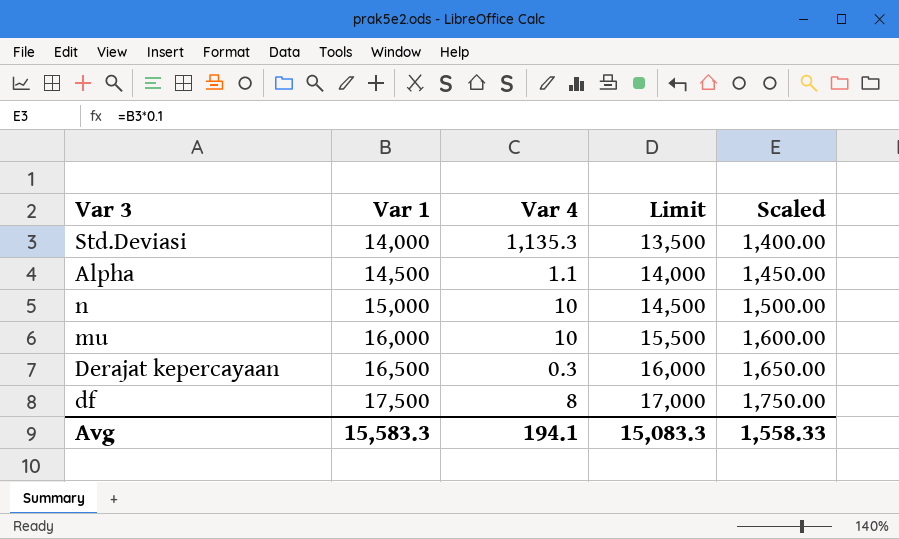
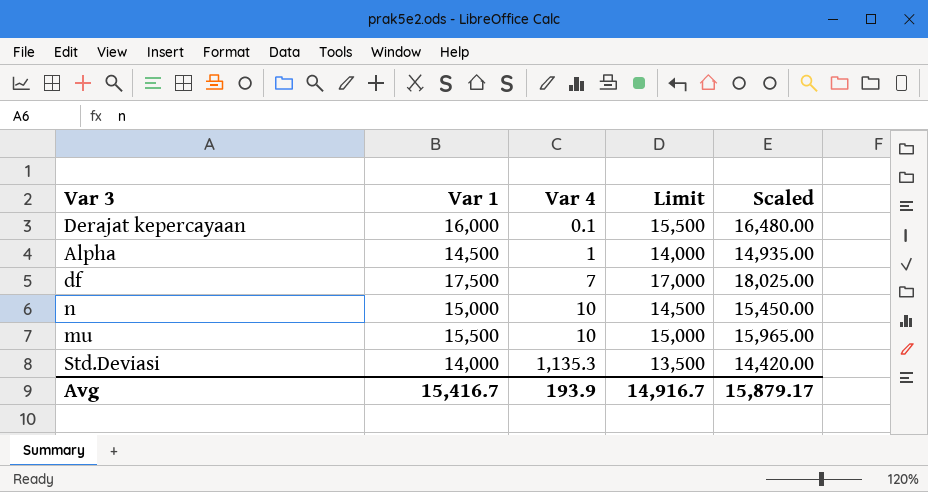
row order: Var 1 ascending -> Var 4 ascending
column Scaled | formula: [Var 1] * 0.1 -> [Var 1] * 1.03
Derajat kepercayaan | Var 1: 16,500 -> 16,000
Derajat kepercayaan | Var 4: 0.3 -> 0.1
Derajat kepercayaan | Limit: 16,000 -> 15,500
Alpha | Var 4: 1.1 -> 1
df | Var 4: 8 -> 7
mu | Var 1: 16,000 -> 15,500
mu | Limit: 15,500 -> 15,000
Avg | Var 1: 15,583.3 -> 15,416.7
Avg | Var 4: 194.1 -> 193.9
Avg | Limit: 15,083.3 -> 14,916.7
Avg | Scaled: 1,558.33 -> 15,879.17

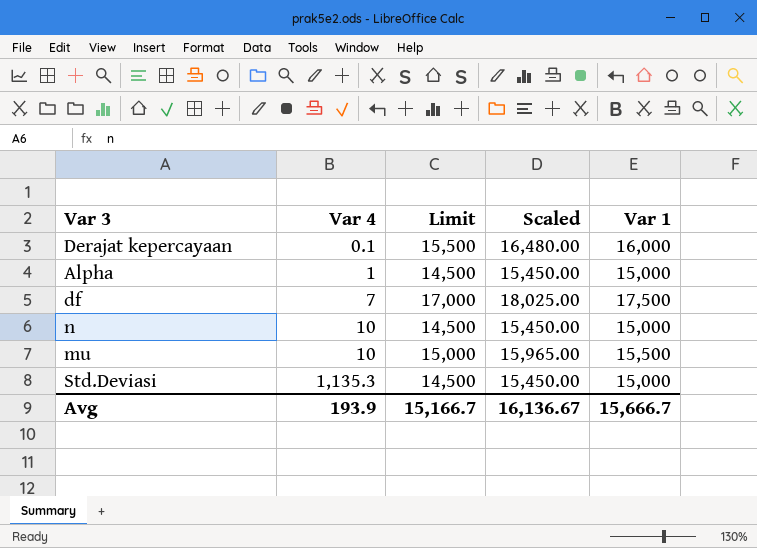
column Var 1 | position: 2 -> 5
Alpha | Limit: 14,000 -> 14,500
Alpha | Scaled: 14,935.00 -> 15,450.00
Alpha | Var 1: 14,500 -> 15,000
Std.Deviasi | Limit: 13,500 -> 14,500
Std.Deviasi | Scaled: 14,420.00 -> 15,450.00
Std.Deviasi | Var 1: 14,000 -> 15,000
Avg | Limit: 14,916.7 -> 15,166.7
Avg | Scaled: 15,879.17 -> 16,136.67
Avg | Var 1: 15,416.7 -> 15,666.7

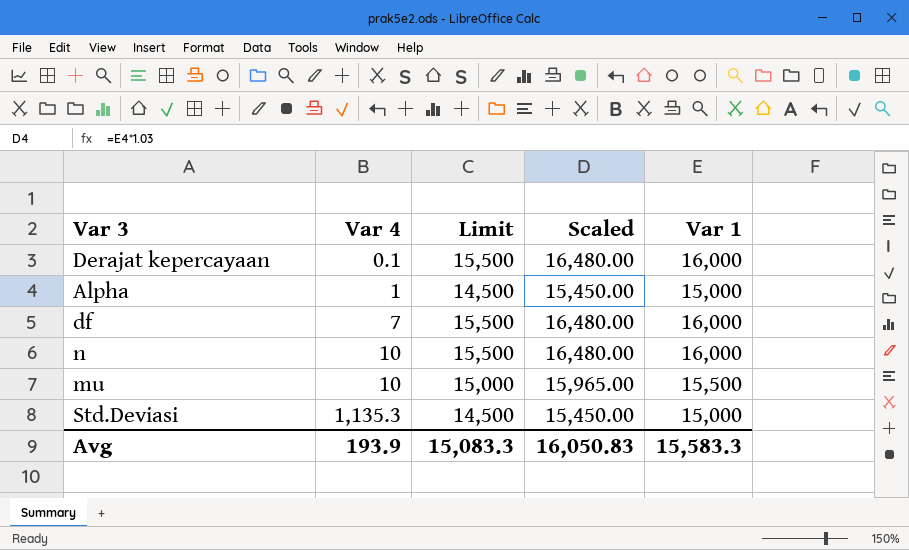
df | Limit: 17,000 -> 15,500
df | Scaled: 18,025.00 -> 16,480.00
df | Var 1: 17,500 -> 16,000
n | Limit: 14,500 -> 15,500
n | Scaled: 15,450.00 -> 16,480.00
n | Var 1: 15,000 -> 16,000
Avg | Limit: 15,166.7 -> 15,083.3
Avg | Scaled: 16,136.67 -> 16,050.83
Avg | Var 1: 15,666.7 -> 15,583.3

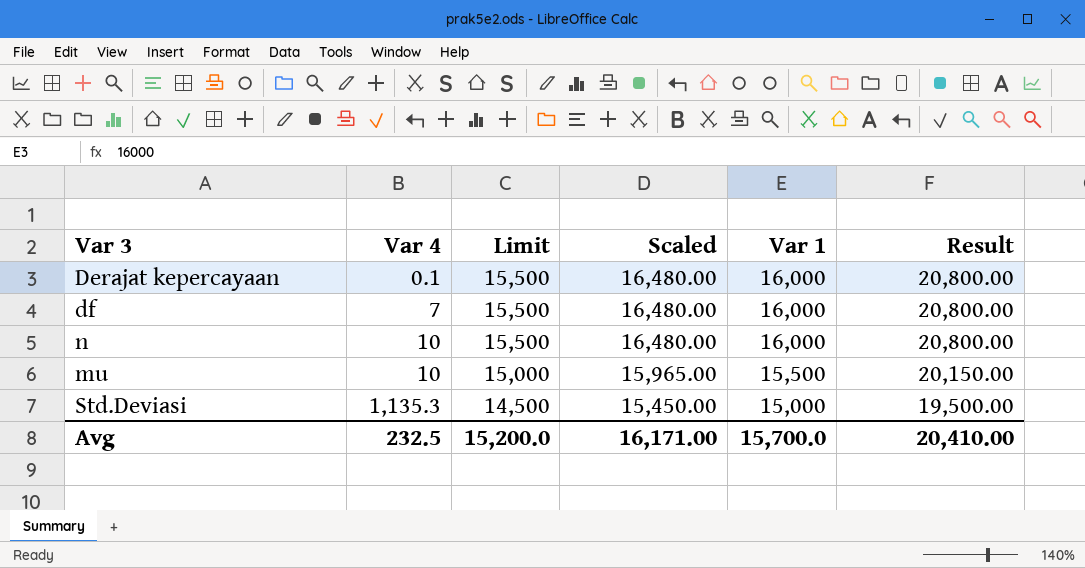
column Result | formula: none -> [Var 1] * 1.3
row Alpha: 1 | 14,500 | 15,450.00 | 15,000 -> none
Avg | Var 4: 193.9 -> 232.5
Avg | Limit: 15,083.3 -> 15,200.0
Avg | Scaled: 16,050.83 -> 16,171.00
Avg | Var 1: 15,583.3 -> 15,700.0

